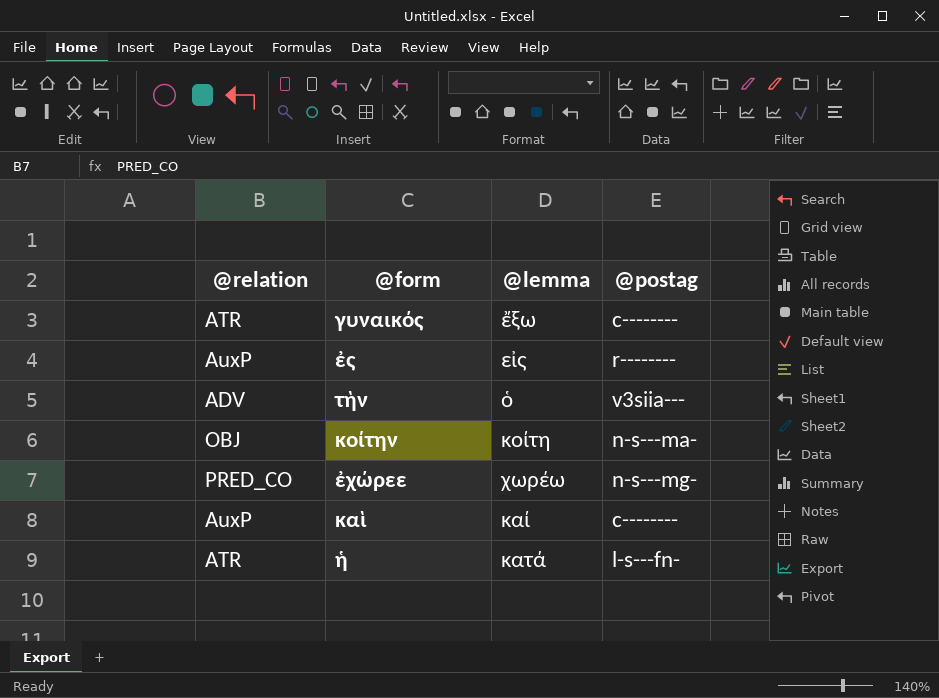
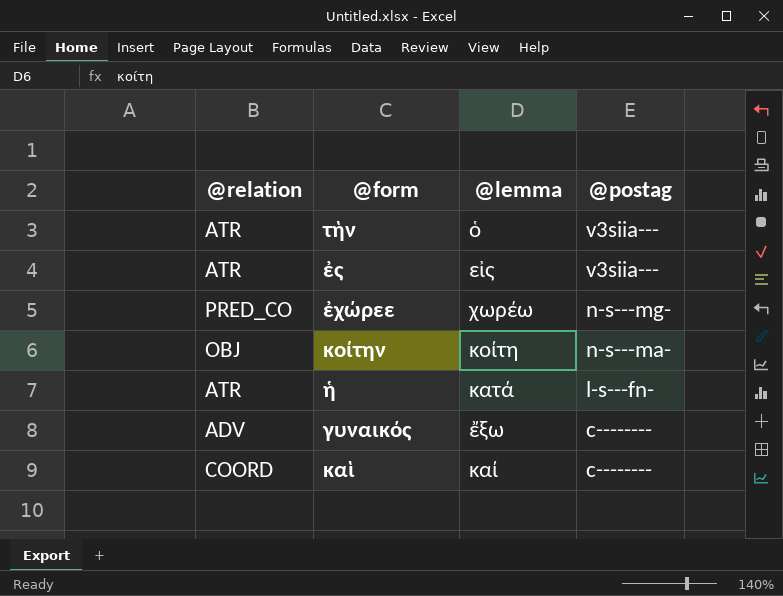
row order: none -> @postag descending
τὴν | @relation: ADV -> ATR
ἐς | @relation: AuxP -> ATR
ἐς | @postag: r-------- -> v3siia---
γυναικός | @relation: ATR -> ADV
καὶ | @relation: AuxP -> COORD

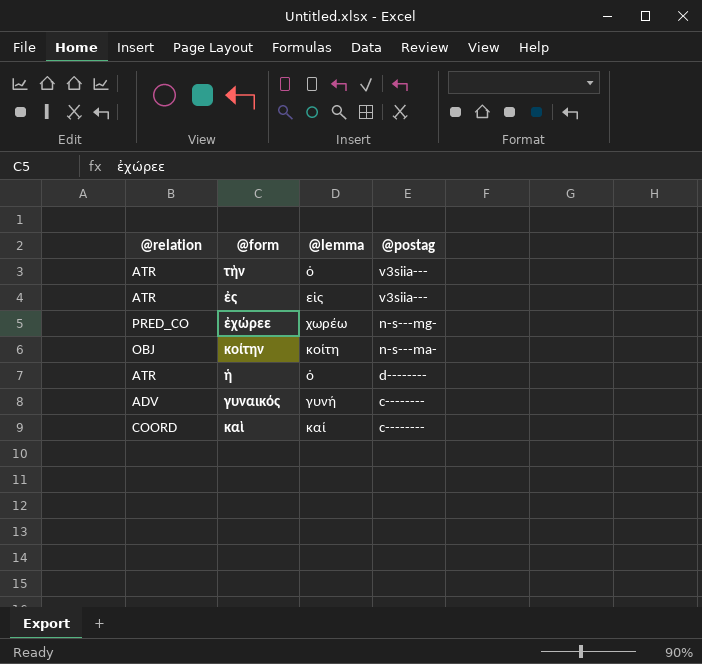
ἡ | @lemma: κατά -> ὁ
ἡ | @postag: l-s---fn- -> d--------
γυναικός | @lemma: ἔξω -> γυνή

